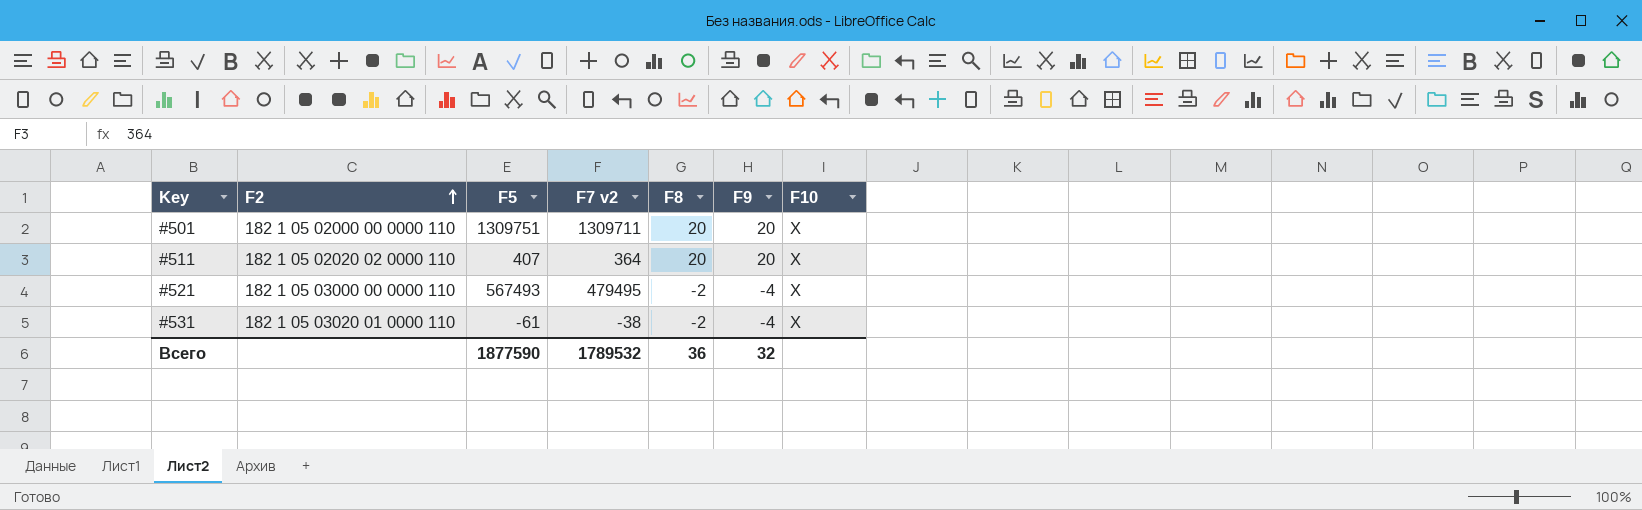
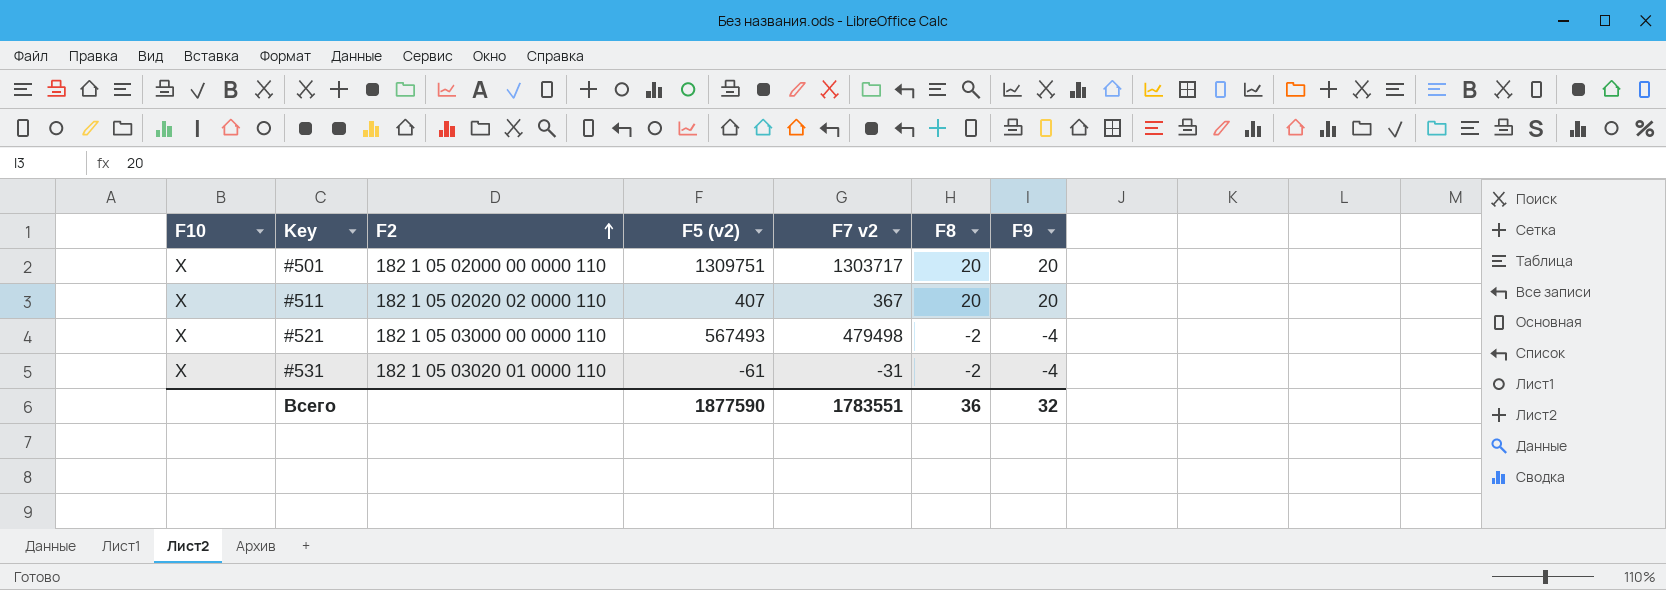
column F10 | position: 7 -> 1
column name: F5 -> F5 (v2)
#501 | F7 v2: 1309711 -> 1303717
#511 | F7 v2: 364 -> 367
#521 | F7 v2: 479495 -> 479498
#531 | F7 v2: -38 -> -31
Всего | F7 v2: 1789532 -> 1783551

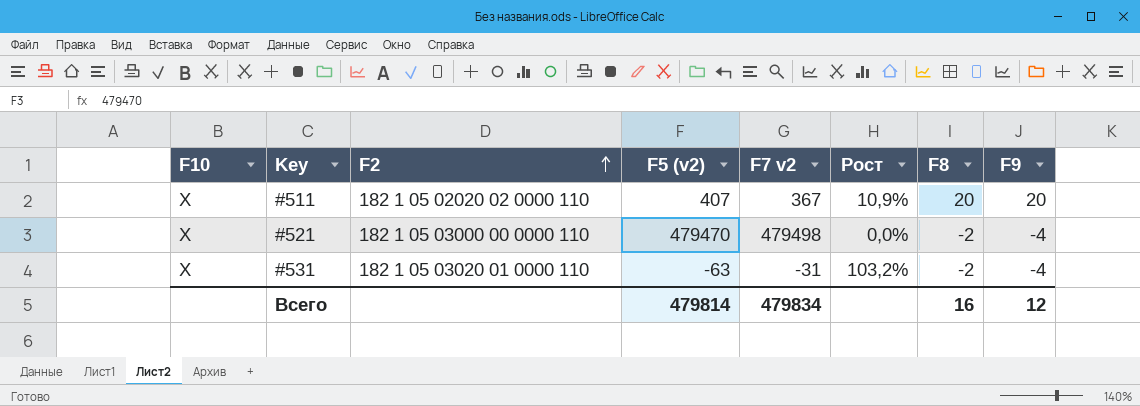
column Рост | formula: none -> ([F5 (v2)] - [F7 v2]) / [F7 v2]
row #501: X | 182 1 05 02000 00 0000 110 | 1309751 | 1303717 | 20 | 20 -> none
#521 | F5 (v2): 567493 -> 479470
#531 | F5 (v2): -61 -> -63
Всего | F5 (v2): 1877590 -> 479814
Всего | F7 v2: 1783551 -> 479834
Всего | F8: 36 -> 16
Всего | F9: 32 -> 12

